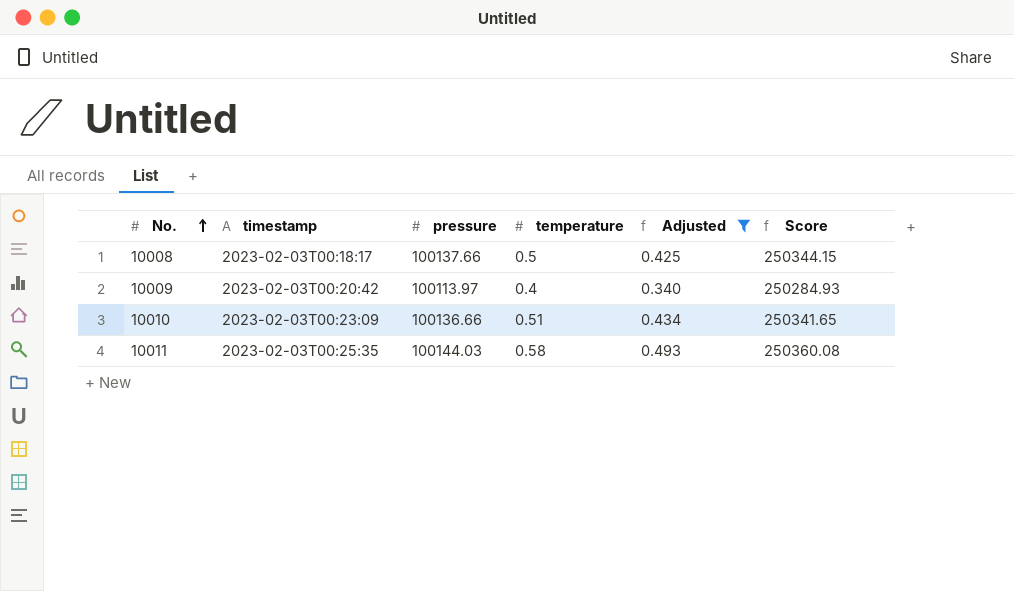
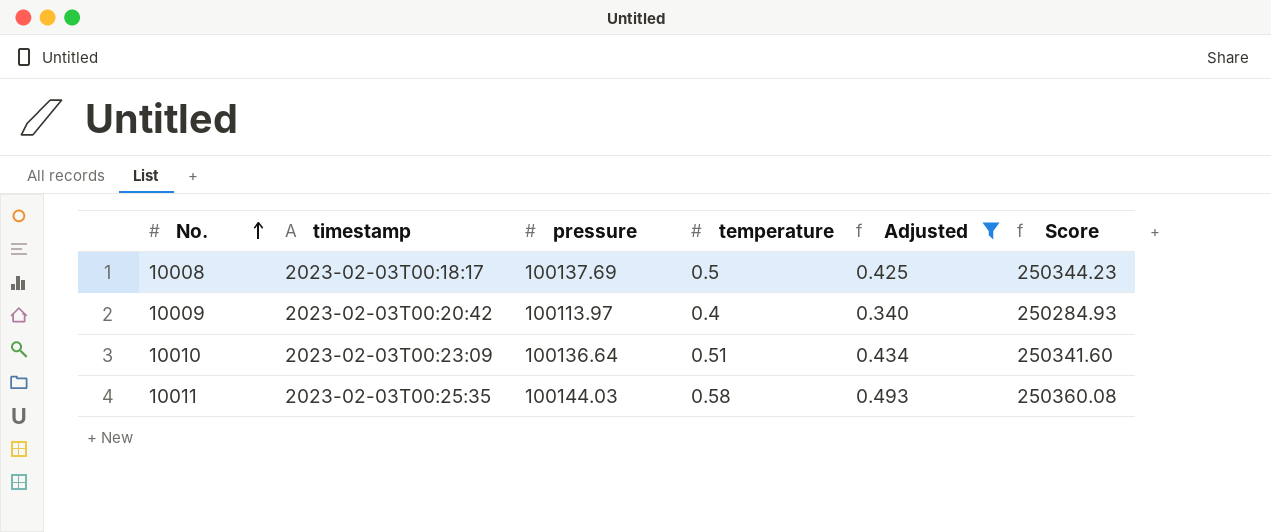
10008 | pressure: 100137.66 -> 100137.69
10008 | Score: 250344.15 -> 250344.23
10010 | pressure: 100136.66 -> 100136.64
10010 | Score: 250341.65 -> 250341.60

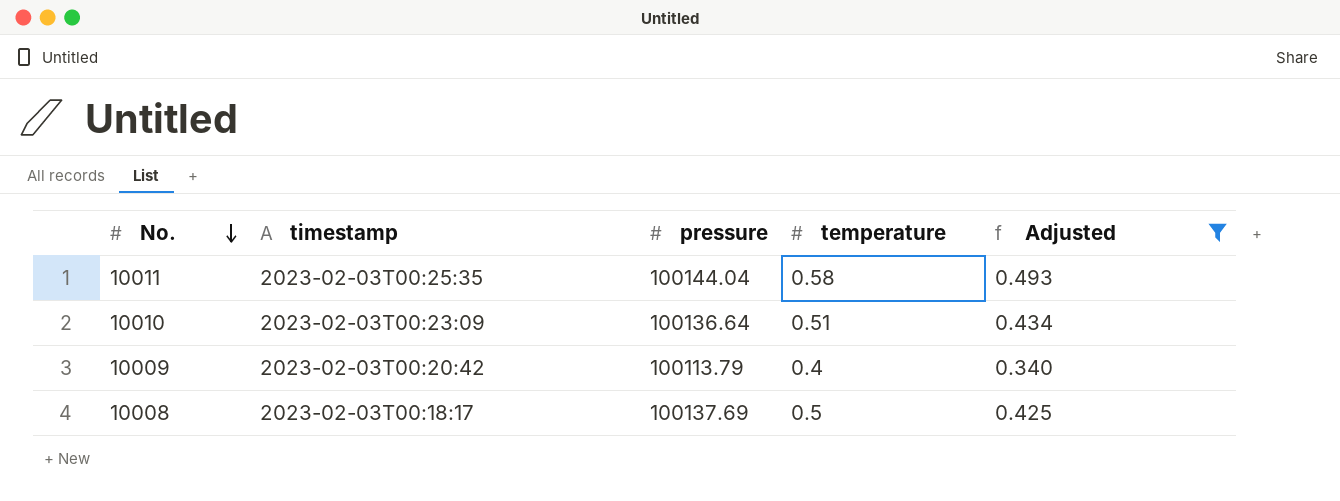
row order: No. ascending -> No. descending
column Score | formula: [pressure] * 2.5 -> none
10011 | pressure: 100144.03 -> 100144.04
10009 | pressure: 100113.97 -> 100113.79

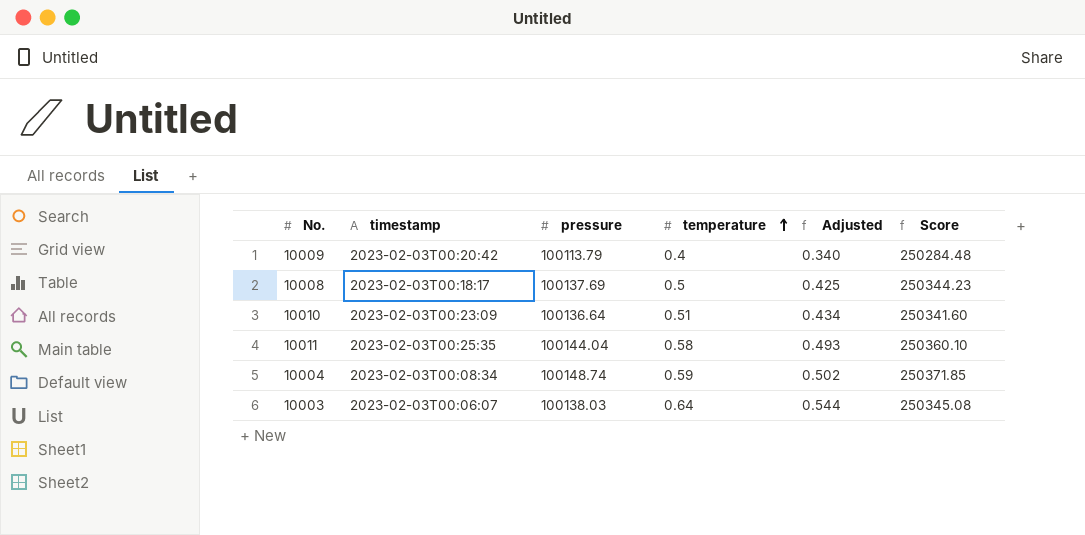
filter: Adjusted <= 0.493 -> none
row order: No. descending -> temperature ascending
column Score | formula: none -> [pressure] * 2.5

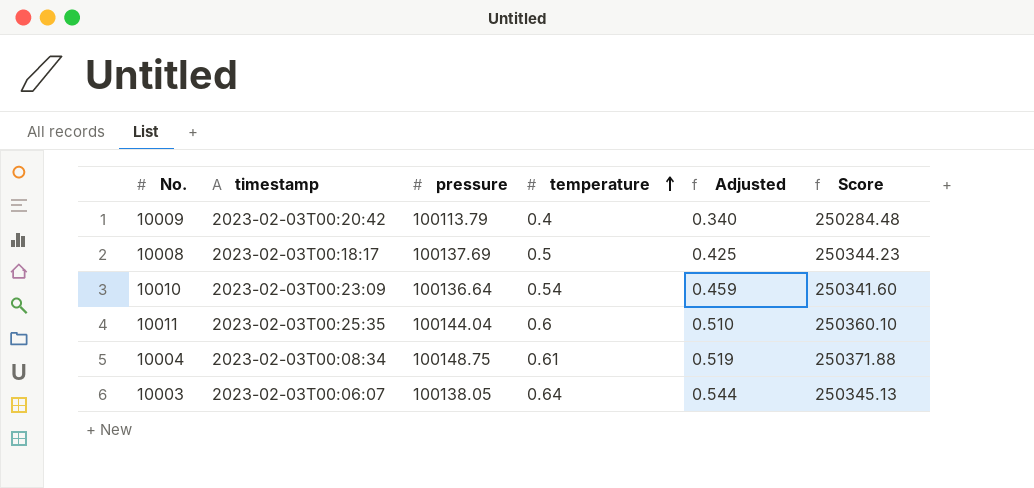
10010 | temperature: 0.51 -> 0.54
10010 | Adjusted: 0.434 -> 0.459
10011 | temperature: 0.58 -> 0.6
10011 | Adjusted: 0.493 -> 0.510
10004 | pressure: 100148.74 -> 100148.75
10004 | temperature: 0.59 -> 0.61
10004 | Adjusted: 0.502 -> 0.519
10004 | Score: 250371.85 -> 250371.88
10003 | pressure: 100138.03 -> 100138.05
10003 | Score: 250345.08 -> 250345.13

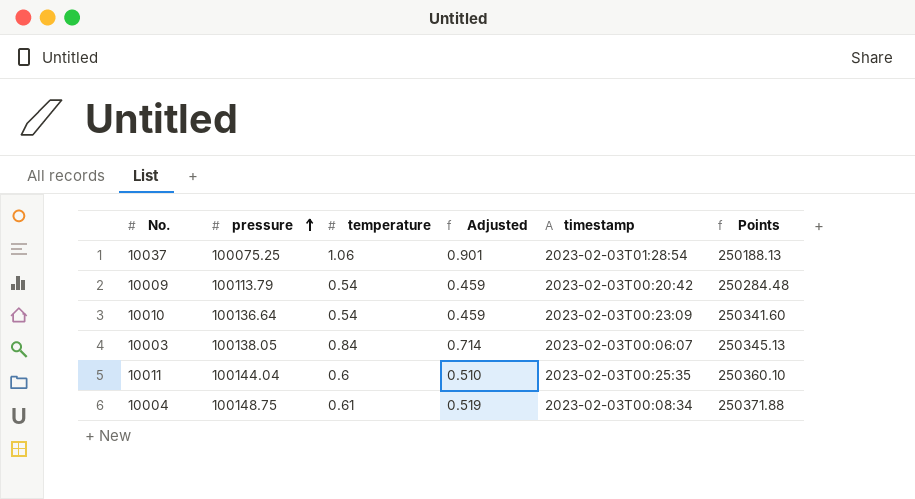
row order: temperature ascending -> pressure ascending
column timestamp | position: 2 -> 5
column name: Score -> Points
row 10008: 2023-02-03T00:18:17 | 100137.69 | 0.5 | 0.425 | 250344.23 -> none
row 10037: none -> 100075.25 | 1.06 | 0.901 | 2023-02-03T01:28:54 | 250188.13
10009 | temperature: 0.4 -> 0.54
10009 | Adjusted: 0.340 -> 0.459
10003 | temperature: 0.64 -> 0.84
10003 | Adjusted: 0.544 -> 0.714

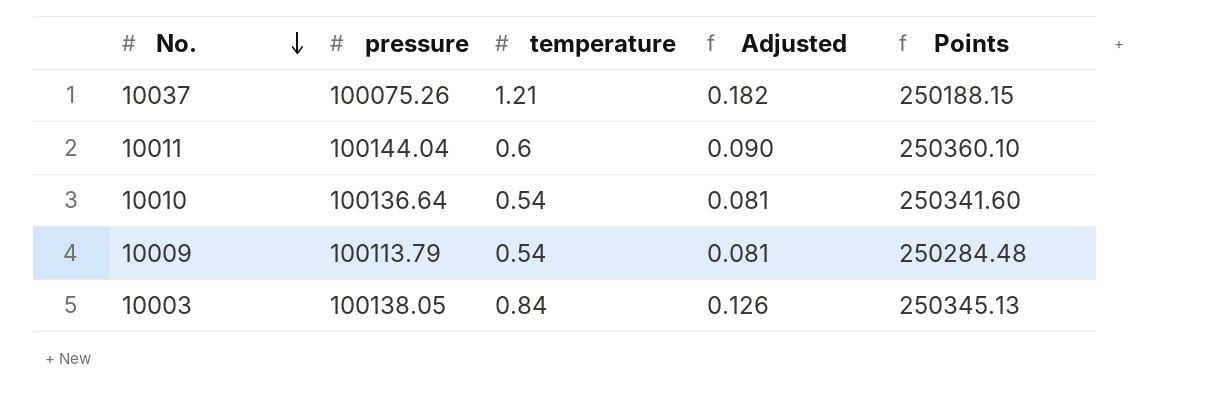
row order: pressure ascending -> No. descending
column timestamp | position: 5 -> none
column Adjusted | formula: [temperature] * 0.85 -> [temperature] * 0.15
row 10004: 100148.75 | 0.61 | 0.519 | 2023-02-03T00:08:34 | 250371.88 -> none
10037 | pressure: 100075.25 -> 100075.26
10037 | temperature: 1.06 -> 1.21
10037 | Points: 250188.13 -> 250188.15

